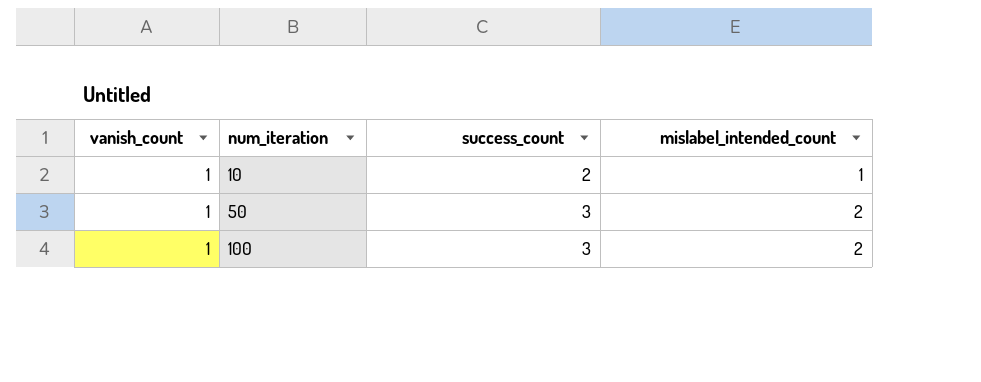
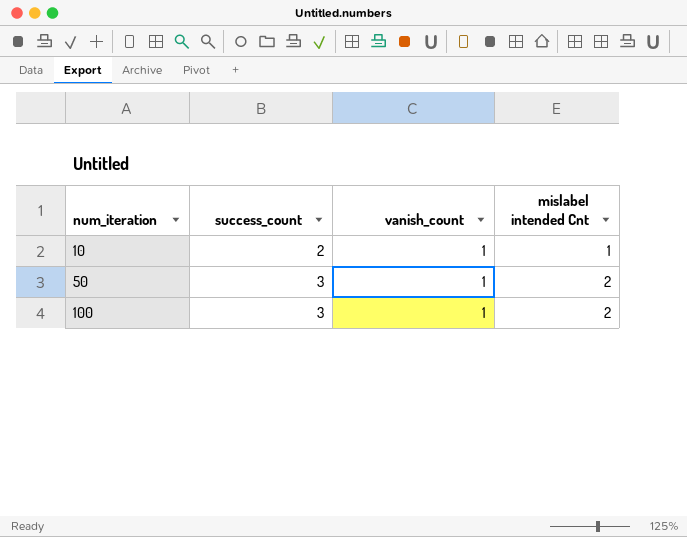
column vanish_count | position: 1 -> 3
column name: mislabel_intended_count -> mislabel intended Cnt

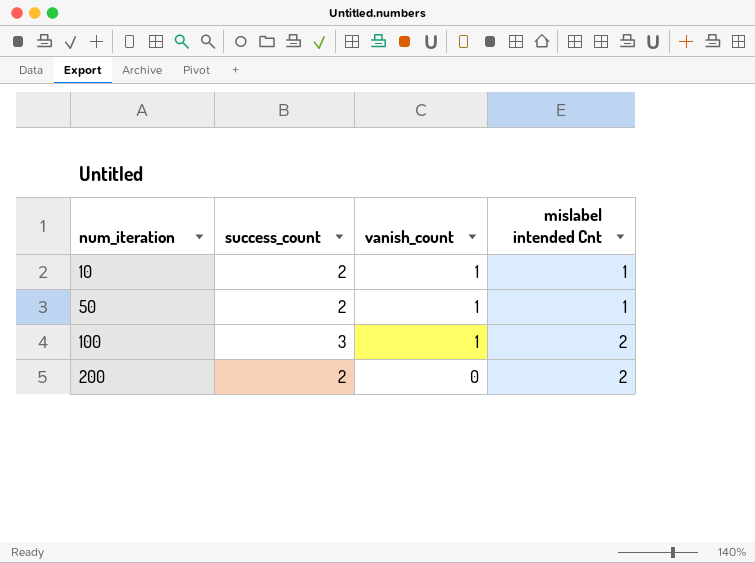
50 | success_count: 3 -> 2
50 | mislabel intended Cnt: 2 -> 1
row 200: none -> 2 | 0 | 2

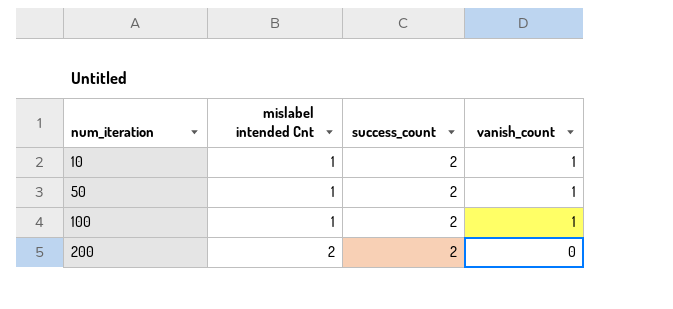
column mislabel intended Cnt | position: 4 -> 2
100 | mislabel intended Cnt: 2 -> 1
100 | success_count: 3 -> 2

